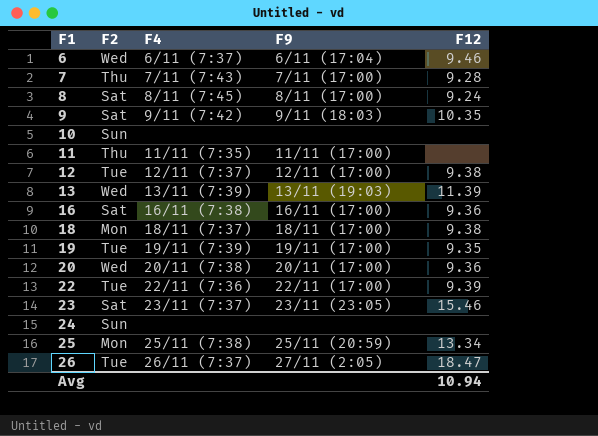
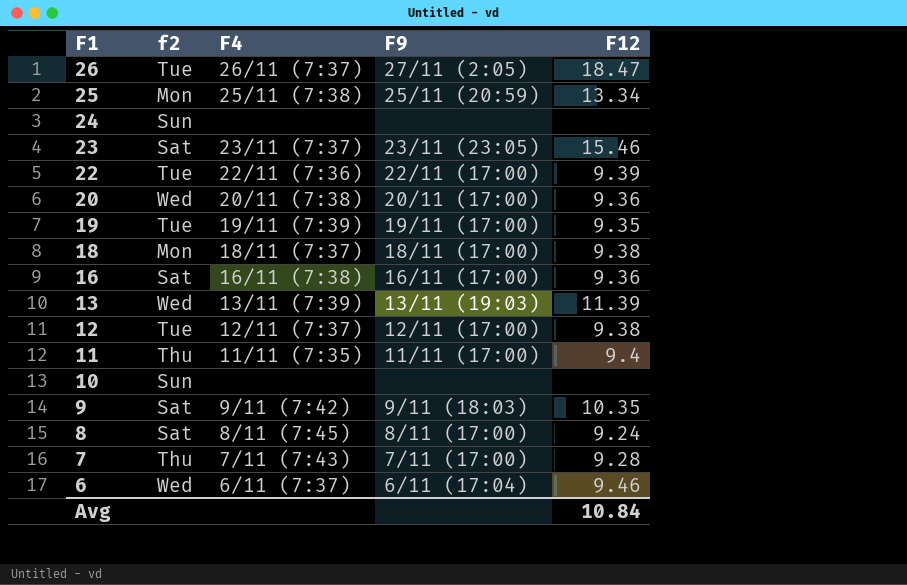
row order: F1 ascending -> F1 descending
column name: F2 -> f2
11 | F12: none -> 9.4
Avg | F12: 10.94 -> 10.84

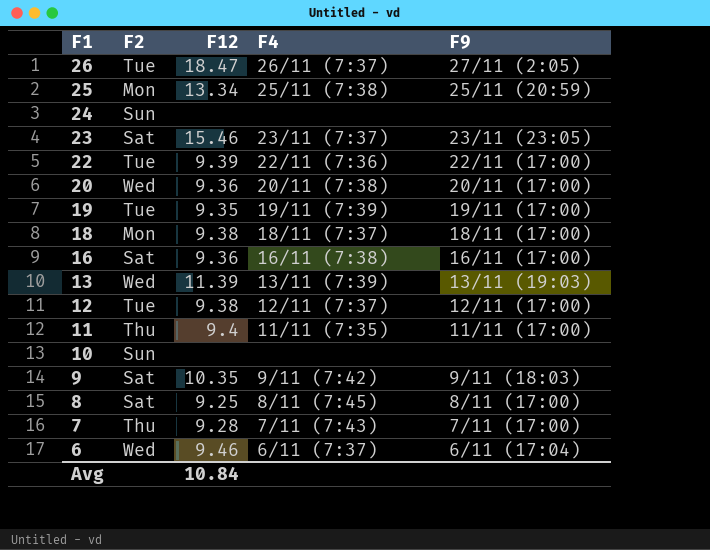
column name: f2 -> F2
column F12 | position: 5 -> 3
8 | F12: 9.24 -> 9.25

